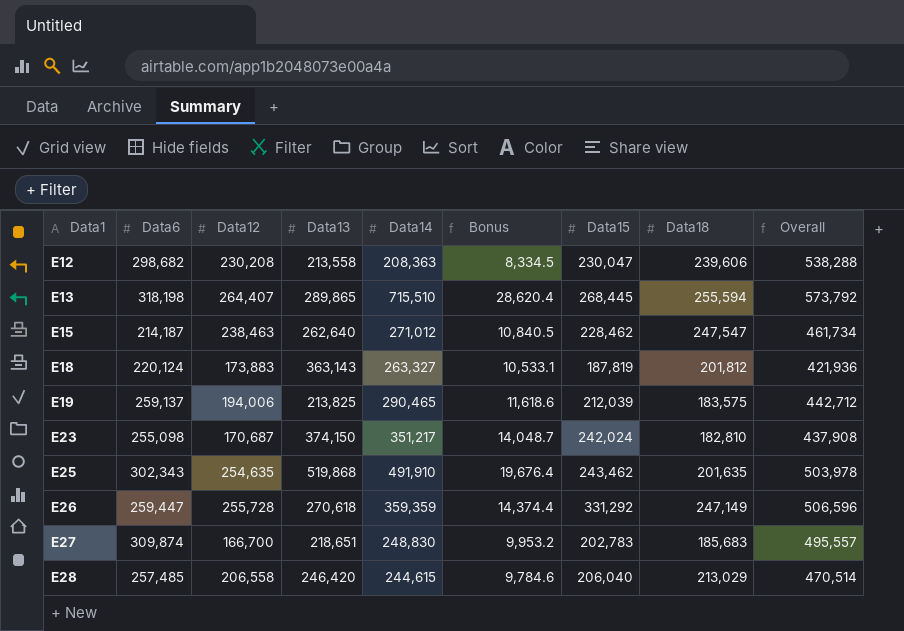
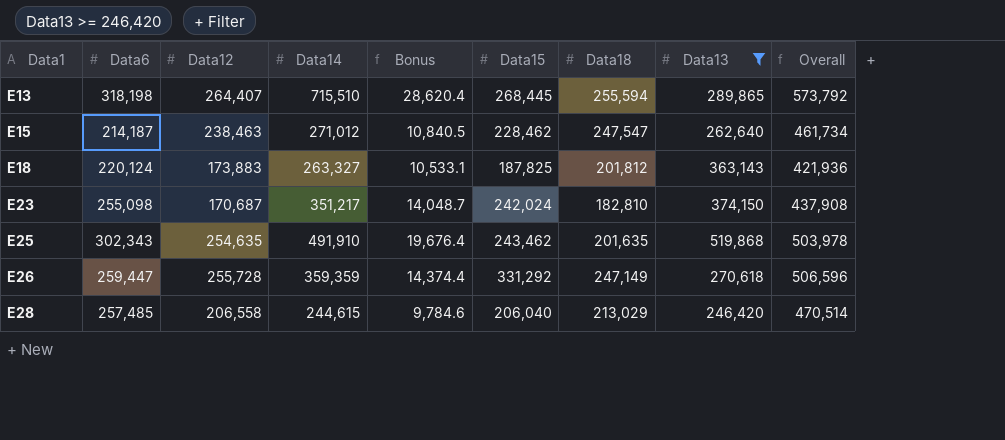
filter: none -> Data13 >= 246,420
column Data13 | position: 4 -> 8
E18 | Data15: 187,819 -> 187,825

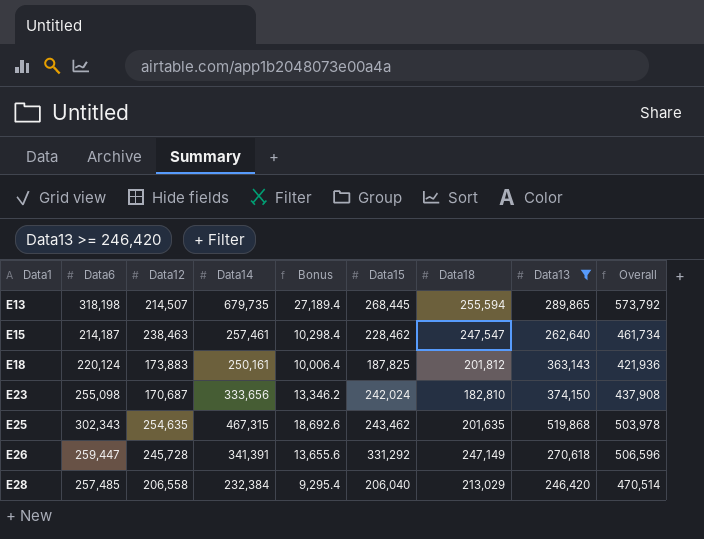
E13 | Data12: 264,407 -> 214,507
E13 | Data14: 715,510 -> 679,735
E13 | Bonus: 28,620.4 -> 27,189.4
E15 | Data14: 271,012 -> 257,461
E15 | Bonus: 10,840.5 -> 10,298.4
E18 | Data14: 263,327 -> 250,161
E18 | Bonus: 10,533.1 -> 10,006.4
E23 | Data14: 351,217 -> 333,656
E23 | Bonus: 14,048.7 -> 13,346.2
E25 | Data14: 491,910 -> 467,315
E25 | Bonus: 19,676.4 -> 18,692.6
E26 | Data12: 255,728 -> 245,728
E26 | Data14: 359,359 -> 341,391
E26 | Bonus: 14,374.4 -> 13,655.6
E28 | Data14: 244,615 -> 232,384
E28 | Bonus: 9,784.6 -> 9,295.4

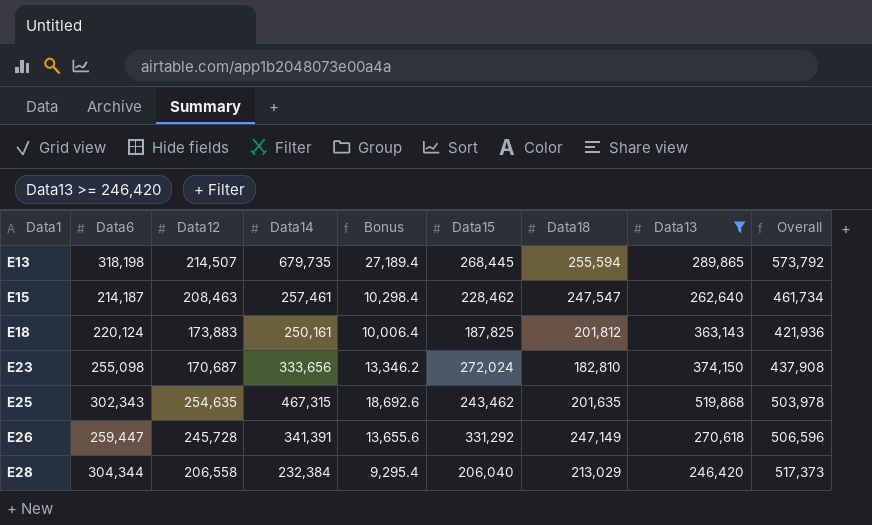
E15 | Data12: 238,463 -> 208,463
E23 | Data15: 242,024 -> 272,024
E28 | Data6: 257,485 -> 304,344
E28 | Overall: 470,514 -> 517,373

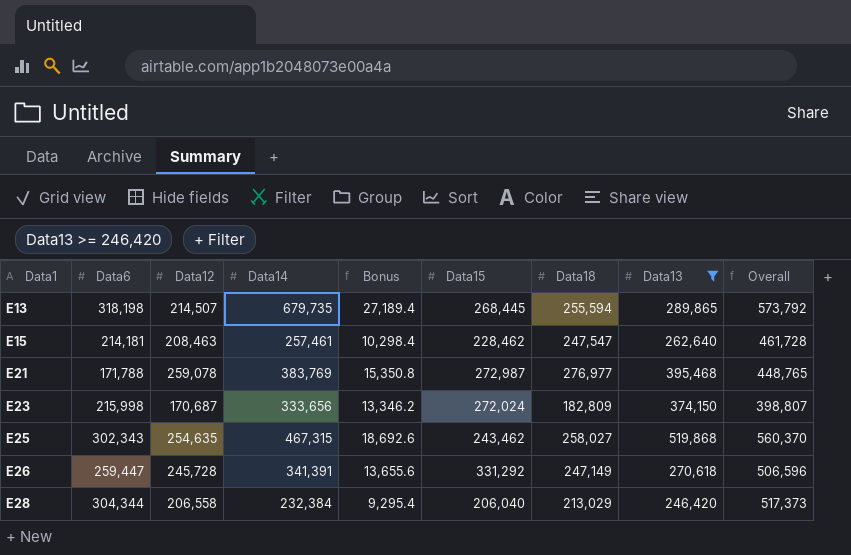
row E18: 220,124 | 173,883 | 250,161 | 10,006.4 | 187,825 | 201,812 | 363,143 | 421,936 -> none
E15 | Data6: 214,187 -> 214,181
E15 | Overall: 461,734 -> 461,728
row E21: none -> 171,788 | 259,078 | 383,769 | 15,350.8 | 272,987 | 276,977 | 395,468 | 448,765
E23 | Data6: 255,098 -> 215,998
E23 | Data18: 182,810 -> 182,809
E23 | Overall: 437,908 -> 398,807
E25 | Data18: 201,635 -> 258,027
E25 | Overall: 503,978 -> 560,370

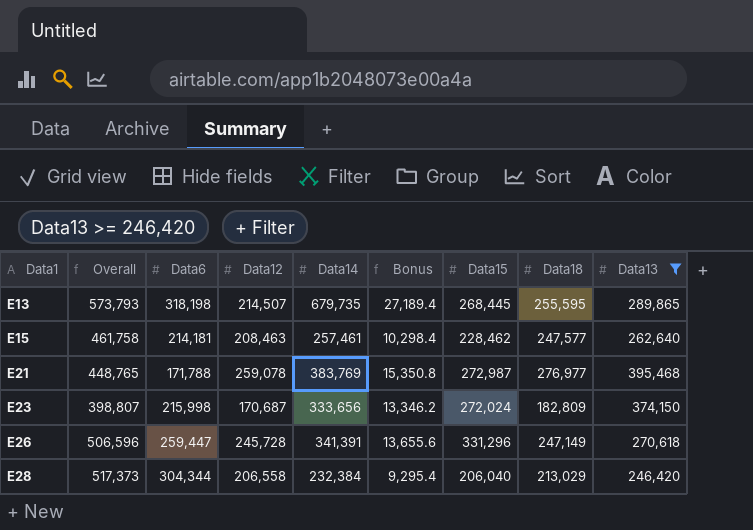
column Overall | position: 9 -> 2
row E25: 302,343 | 254,635 | 467,315 | 18,692.6 | 243,462 | 258,027 | 519,868 | 560,370 -> none
E13 | Overall: 573,792 -> 573,793
E13 | Data18: 255,594 -> 255,595
E15 | Overall: 461,728 -> 461,758
E15 | Data18: 247,547 -> 247,577
E26 | Data15: 331,292 -> 331,296

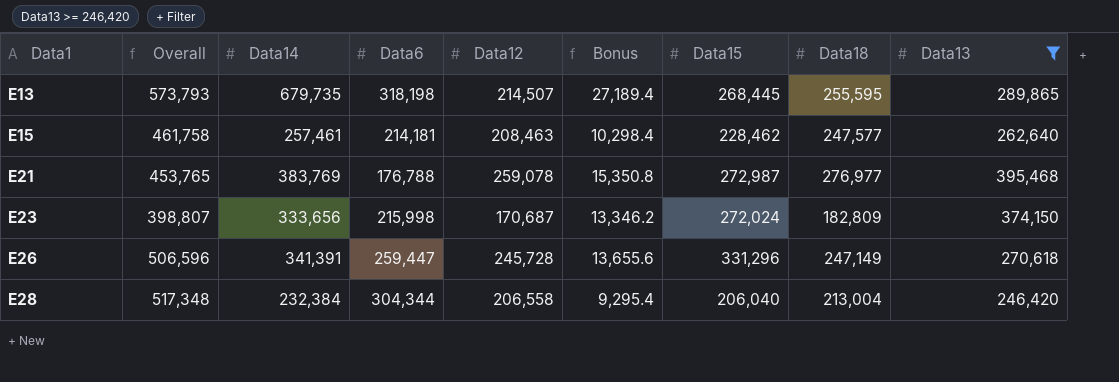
column Data14 | position: 5 -> 3
E21 | Overall: 448,765 -> 453,765
E21 | Data6: 171,788 -> 176,788
E28 | Overall: 517,373 -> 517,348
E28 | Data18: 213,029 -> 213,004

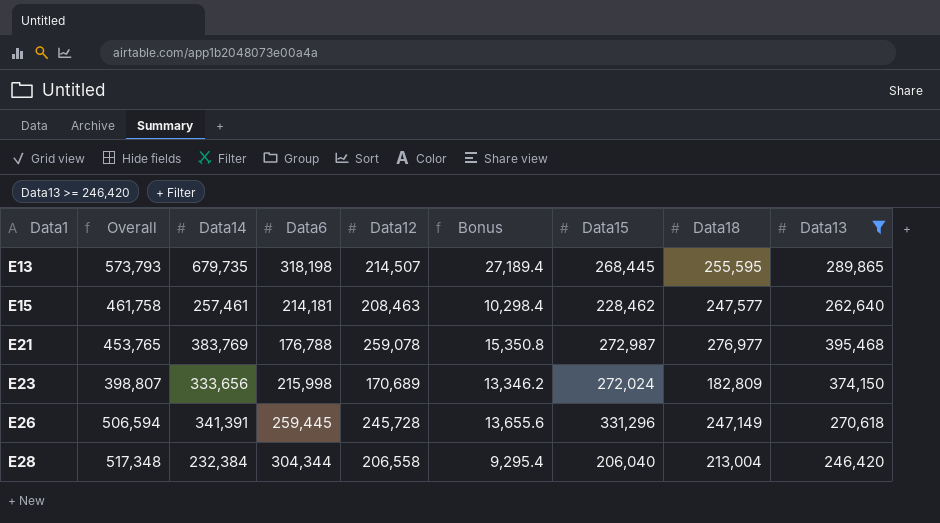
E23 | Data12: 170,687 -> 170,689
E26 | Overall: 506,596 -> 506,594
E26 | Data6: 259,447 -> 259,445

